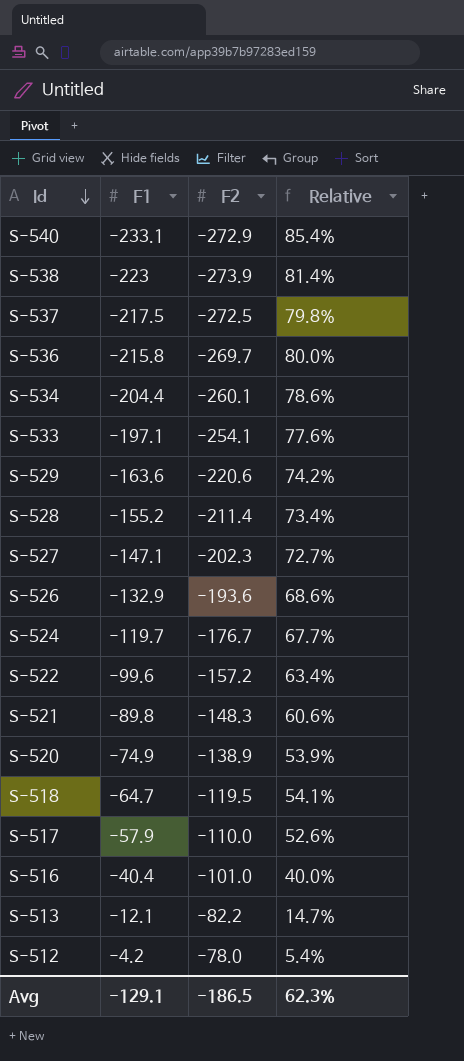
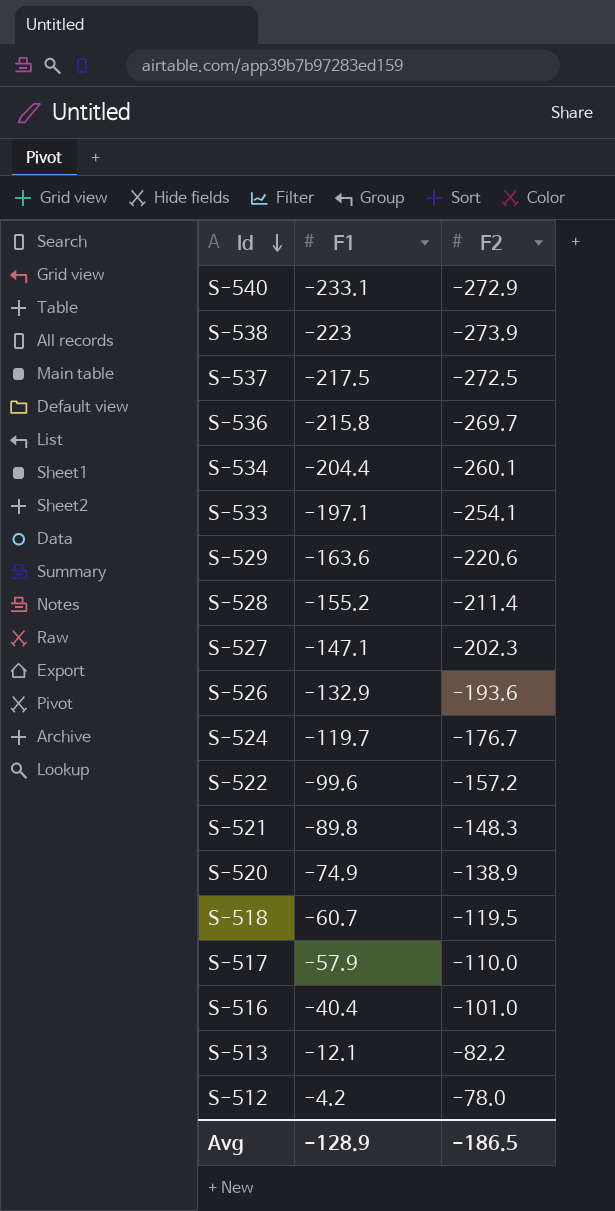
column Relative | formula: [F1] / [F2] -> none
S-518 | F1: -64.7 -> -60.7
Avg | F1: -129.1 -> -128.9

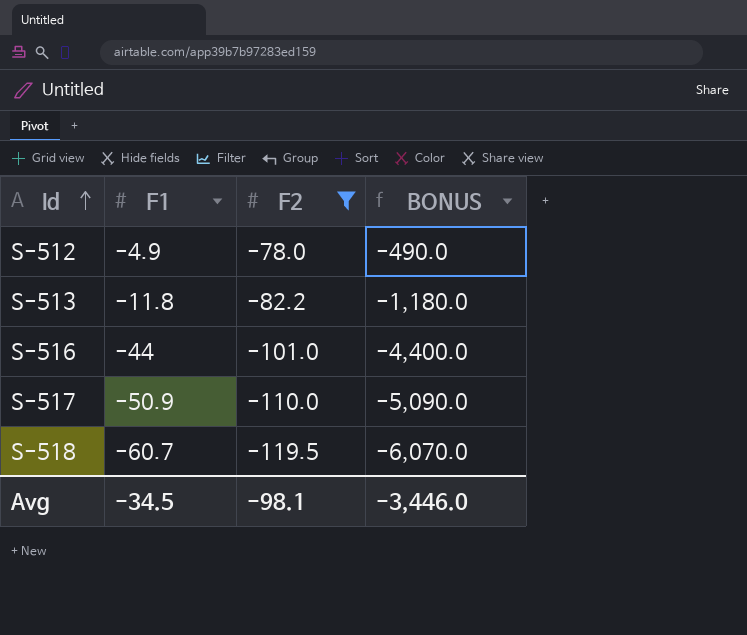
filter: none -> F2 >= -119.5
row order: Id descending -> Id ascending
column BONUS | formula: none -> [F1] * 100
S-512 | F1: -4.2 -> -4.9
S-513 | F1: -12.1 -> -11.8
S-516 | F1: -40.4 -> -44
S-517 | F1: -57.9 -> -50.9
Avg | F1: -128.9 -> -34.5
Avg | F2: -186.5 -> -98.1

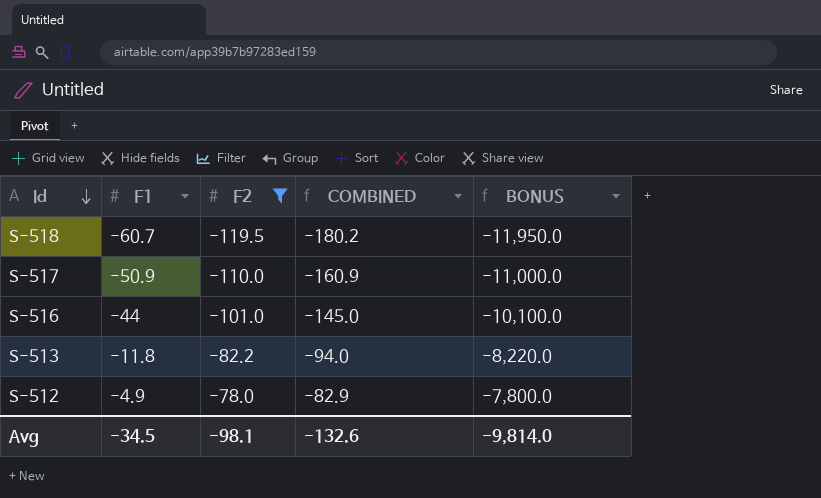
row order: Id ascending -> Id descending
column COMBINED | formula: none -> [F1] + [F2]
column BONUS | formula: [F1] * 100 -> [F2] * 100
Avg | BONUS: -3,446.0 -> -9,814.0

